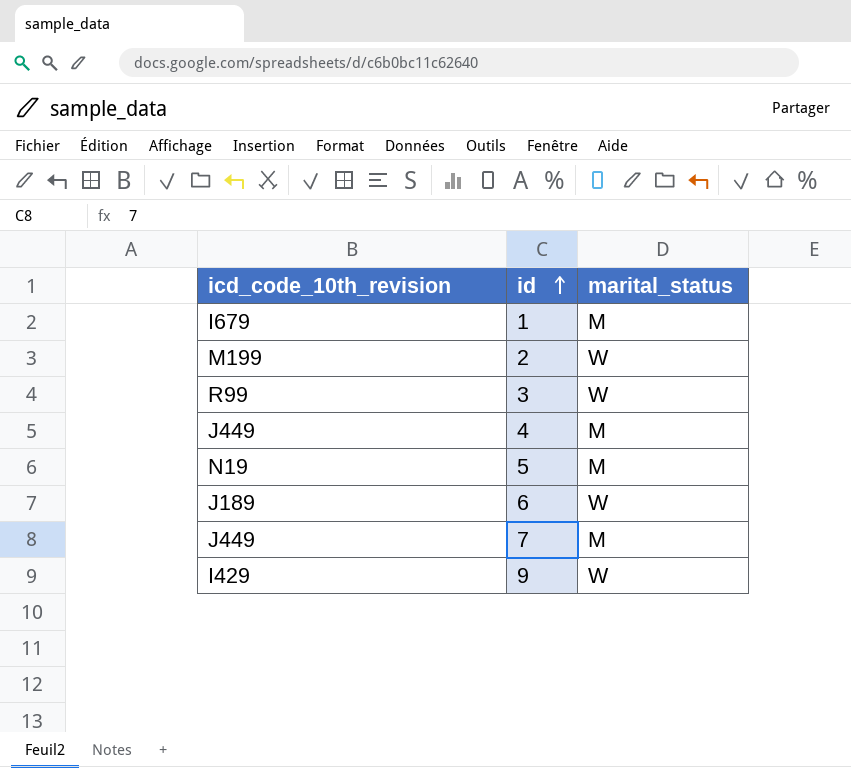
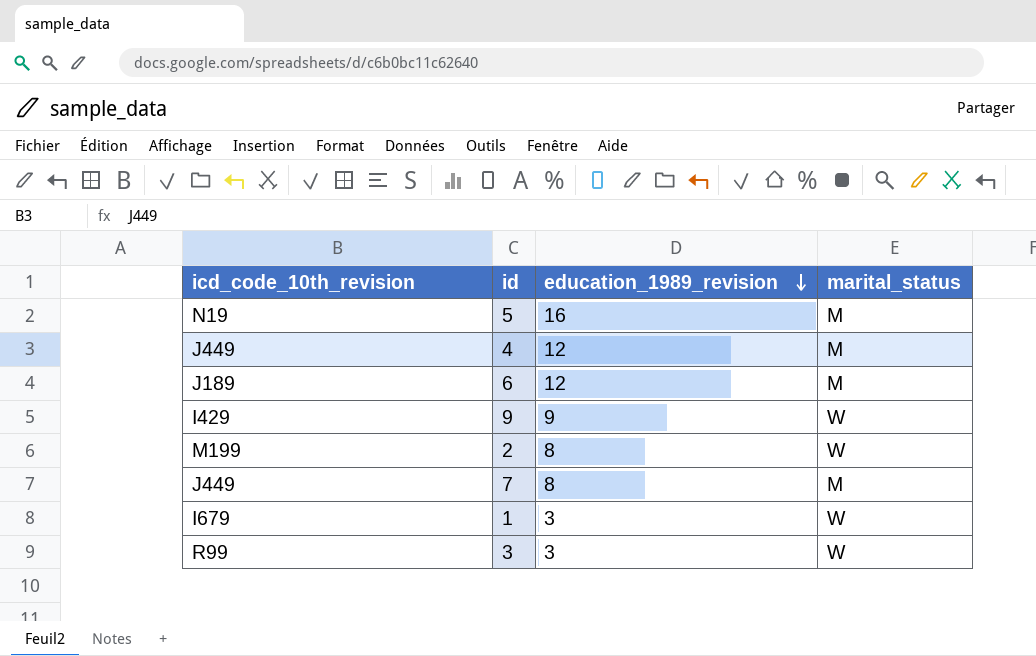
row order: id ascending -> education_1989_revision descending
column education_1989_revision | position: none -> 3
6 | marital_status: W -> M
1 | marital_status: M -> W

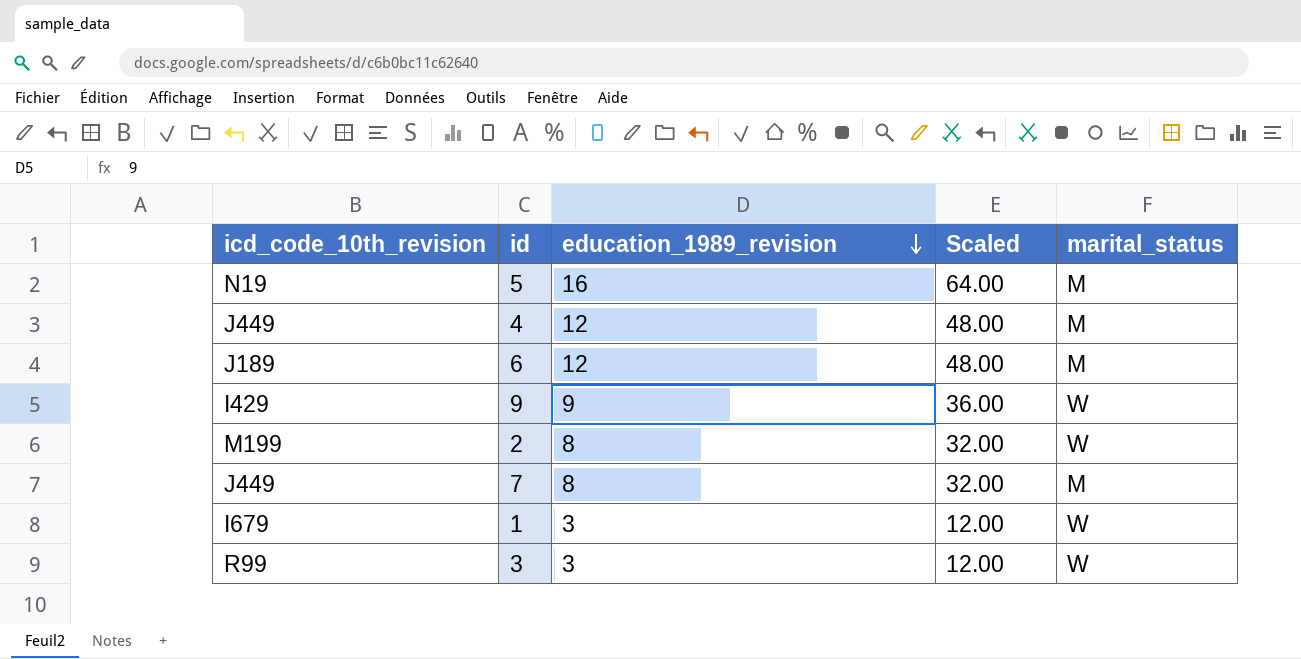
column Scaled | formula: none -> [education_1989_revision] * 4

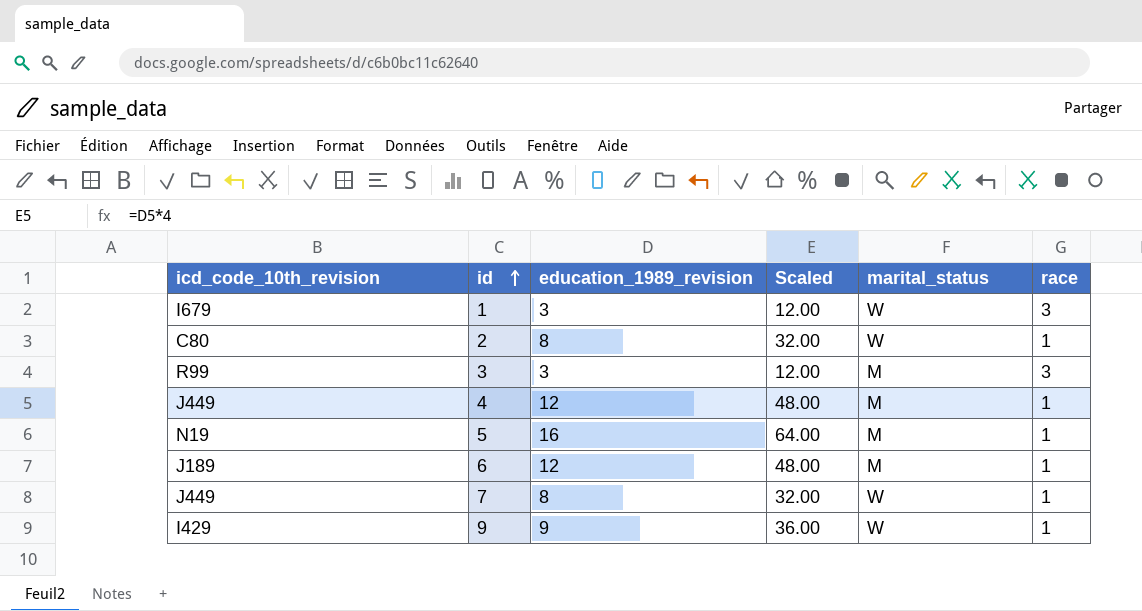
row order: education_1989_revision descending -> id ascending
column race | position: none -> 6
2 | icd_code_10th_revision: M199 -> C80
3 | marital_status: W -> M
7 | marital_status: M -> W

